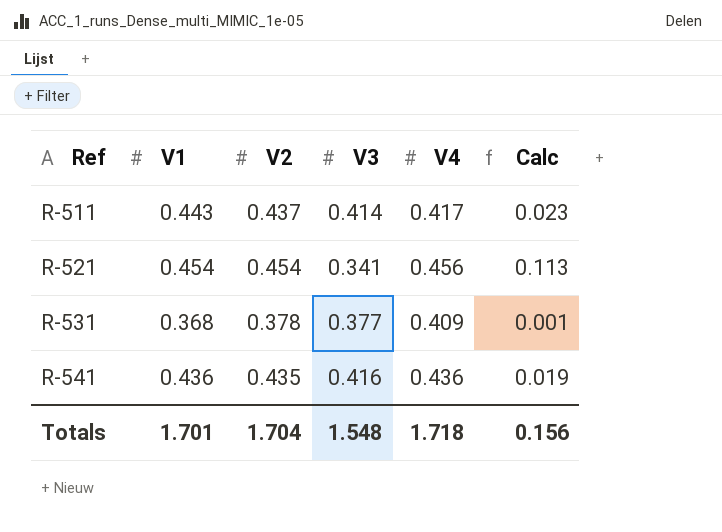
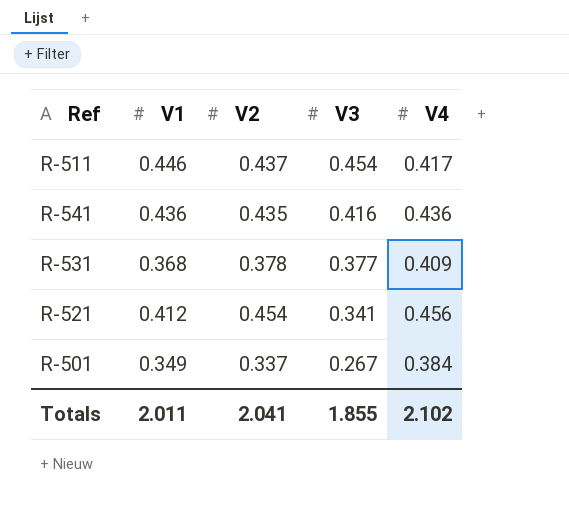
row order: Ref ascending -> V3 descending
column Calc | formula: [V2] - [V3] -> none
R-511 | V1: 0.443 -> 0.446
R-511 | V3: 0.414 -> 0.454
R-521 | V1: 0.454 -> 0.412
row R-501: none -> 0.349 | 0.337 | 0.267 | 0.384
Totals | V1: 1.701 -> 2.011
Totals | V2: 1.704 -> 2.041
Totals | V3: 1.548 -> 1.855
Totals | V4: 1.718 -> 2.102

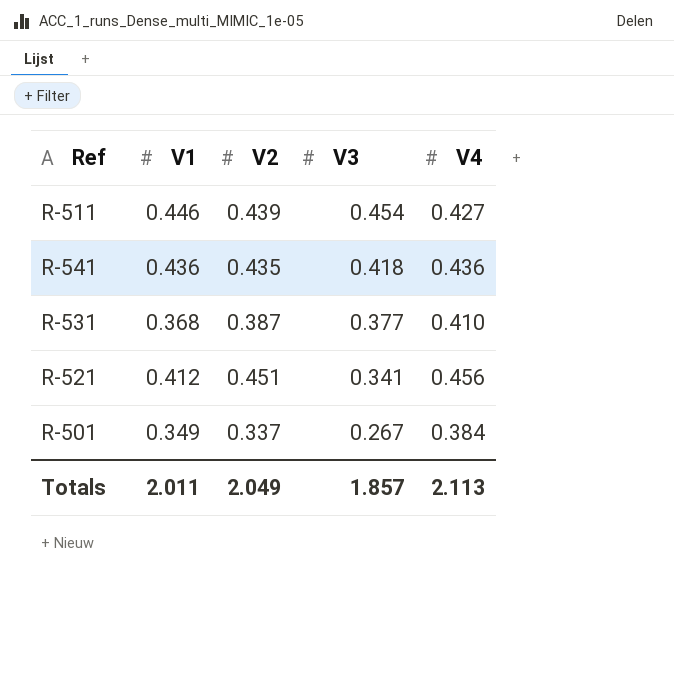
R-511 | V2: 0.437 -> 0.439
R-511 | V4: 0.417 -> 0.427
R-541 | V3: 0.416 -> 0.418
R-531 | V2: 0.378 -> 0.387
R-531 | V4: 0.409 -> 0.410
R-521 | V2: 0.454 -> 0.451
Totals | V2: 2.041 -> 2.049
Totals | V3: 1.855 -> 1.857
Totals | V4: 2.102 -> 2.113

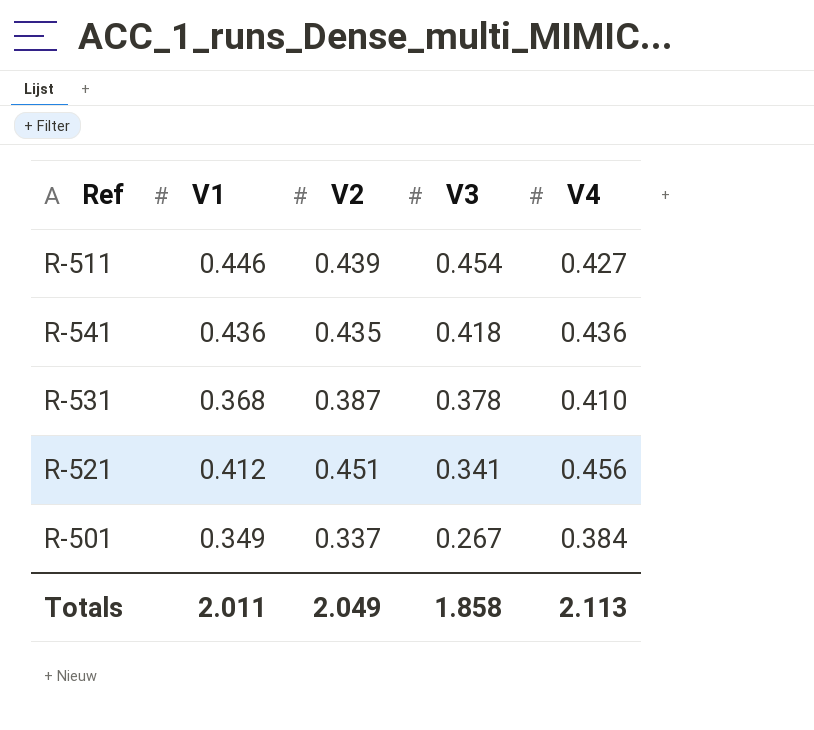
R-531 | V3: 0.377 -> 0.378
Totals | V3: 1.857 -> 1.858

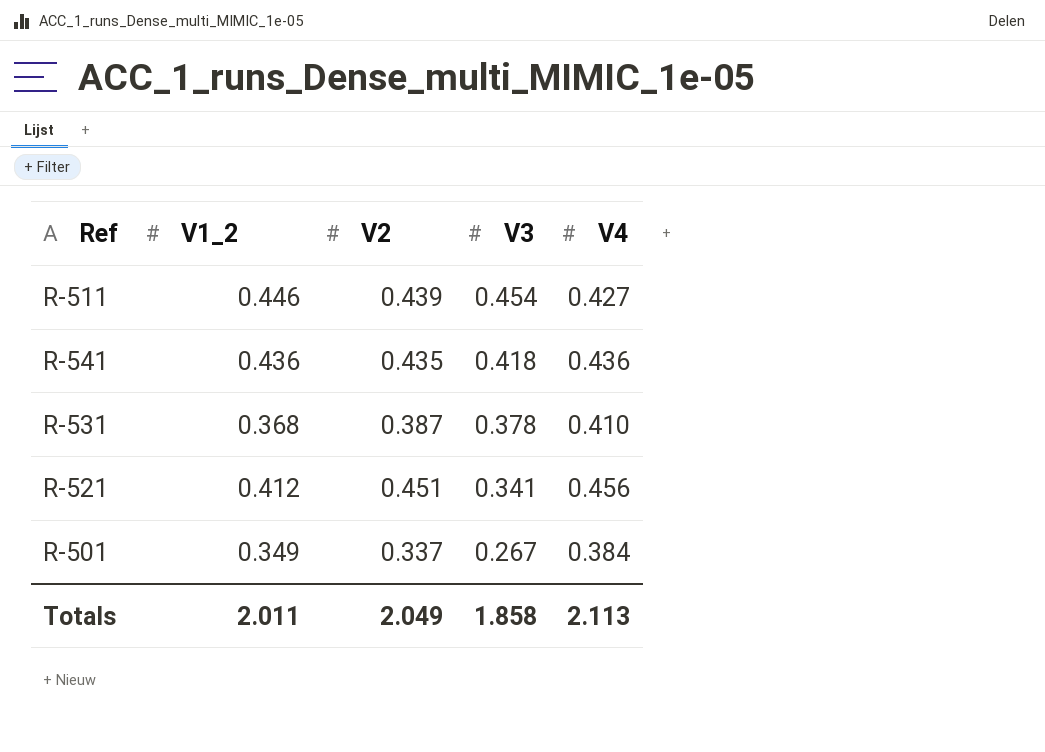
column name: V1 -> V1_2

